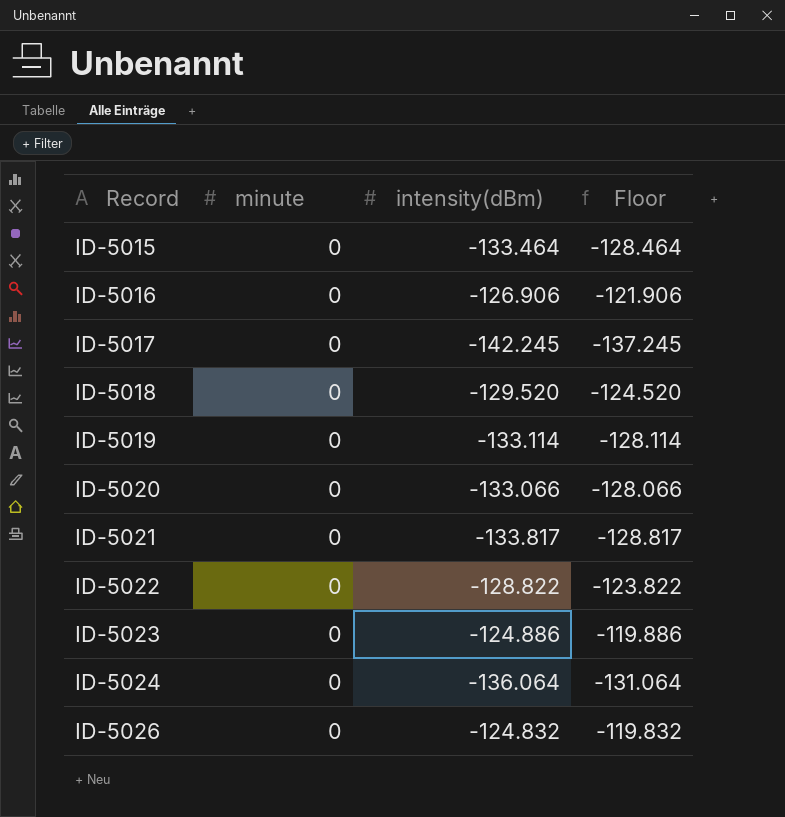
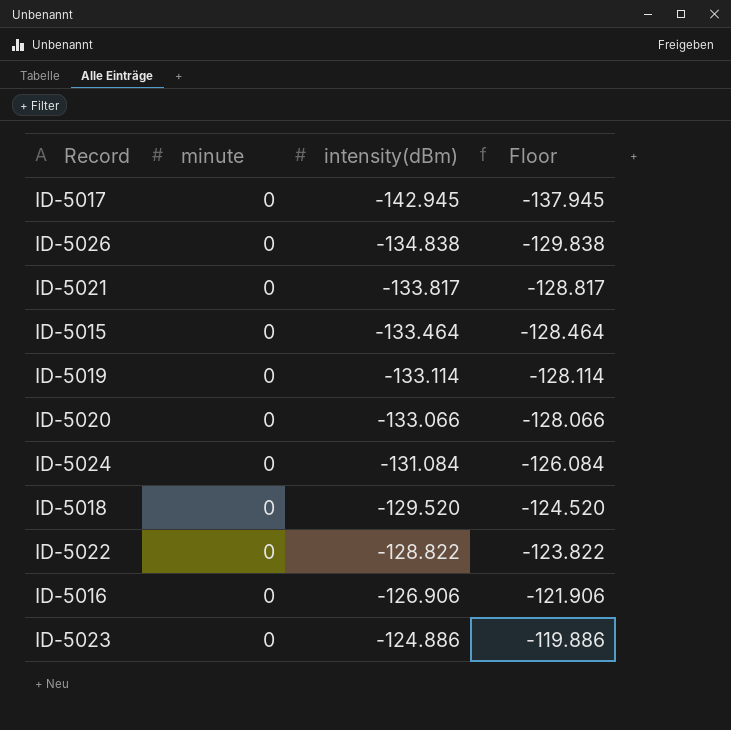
row order: Record ascending -> intensity(dBm) ascending
ID-5017 | intensity(dBm): -142.245 -> -142.945
ID-5017 | Floor: -137.245 -> -137.945
ID-5026 | intensity(dBm): -124.832 -> -134.838
ID-5026 | Floor: -119.832 -> -129.838
ID-5024 | intensity(dBm): -136.064 -> -131.084
ID-5024 | Floor: -131.064 -> -126.084

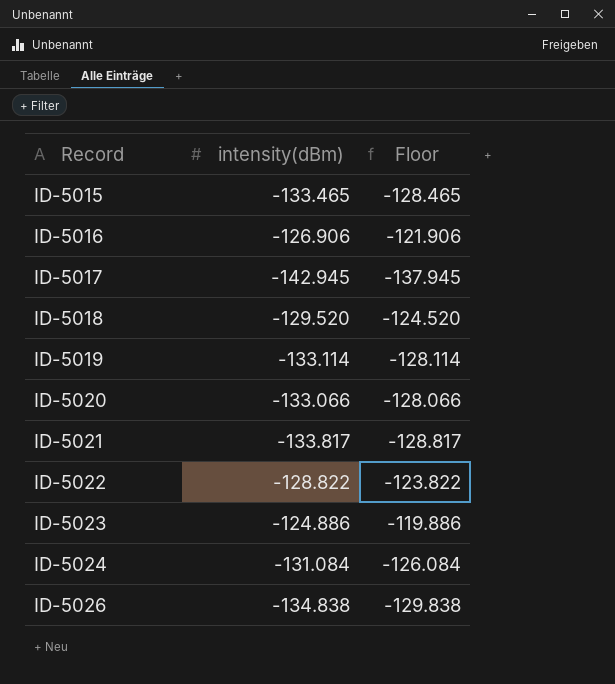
row order: intensity(dBm) ascending -> Record ascending
column minute | position: 2 -> none
ID-5015 | intensity(dBm): -133.464 -> -133.465
ID-5015 | Floor: -128.464 -> -128.465

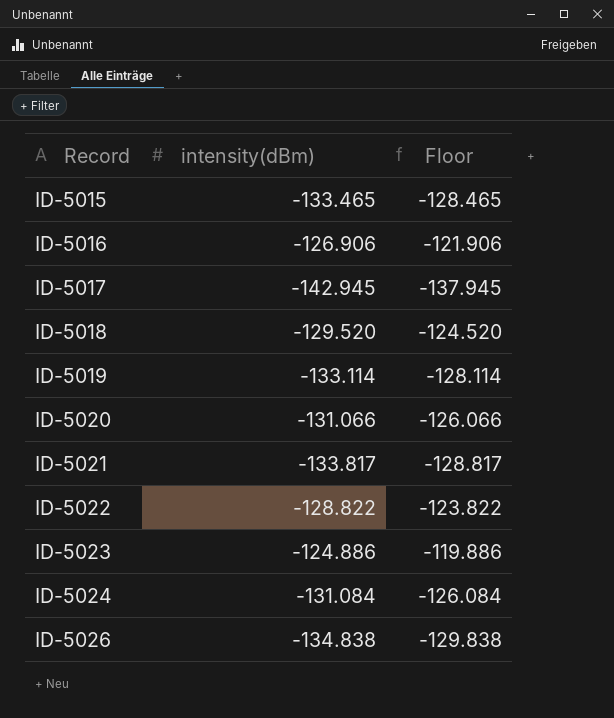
ID-5020 | intensity(dBm): -133.066 -> -131.066
ID-5020 | Floor: -128.066 -> -126.066

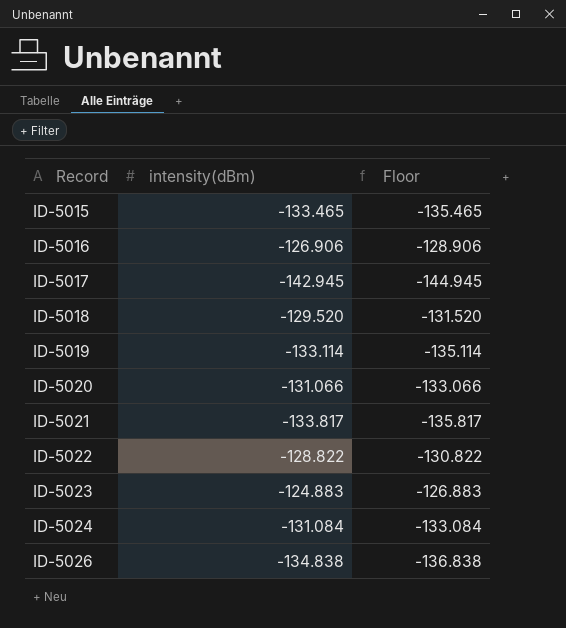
column Floor | formula: [intensity(dBm)] + 5 -> [intensity(dBm)] - 2
ID-5023 | intensity(dBm): -124.886 -> -124.883

